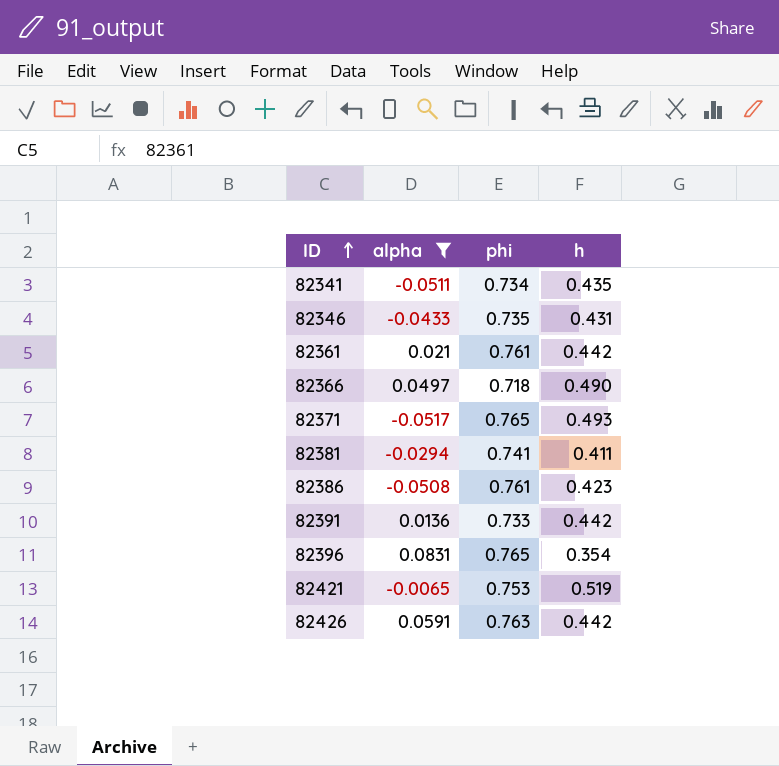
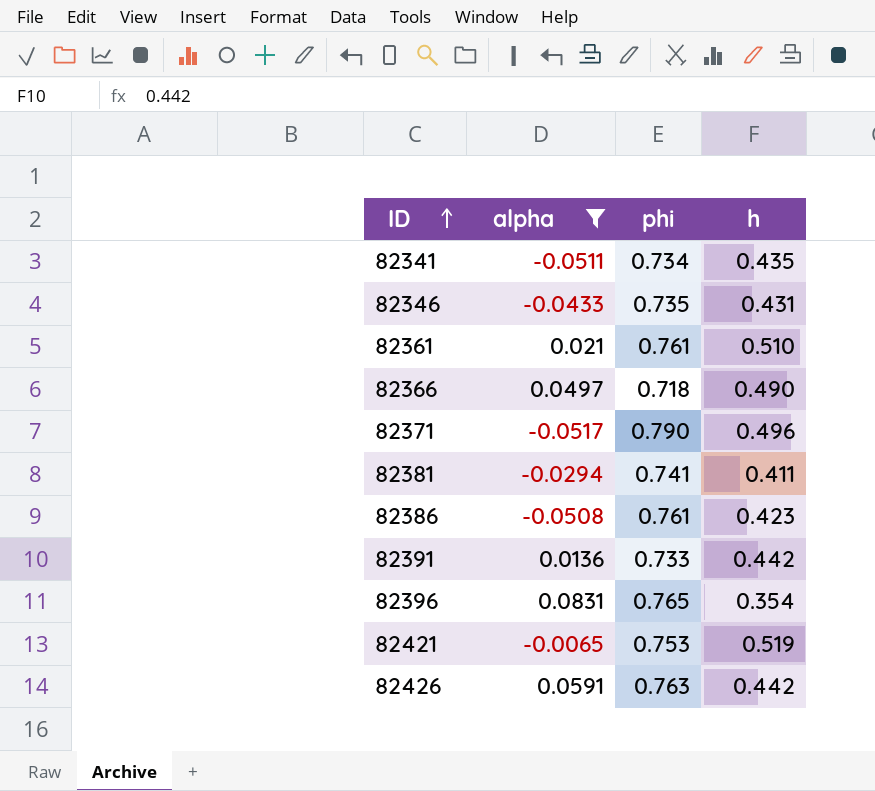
82361 | h: 0.442 -> 0.510
82371 | phi: 0.765 -> 0.790
82371 | h: 0.493 -> 0.496

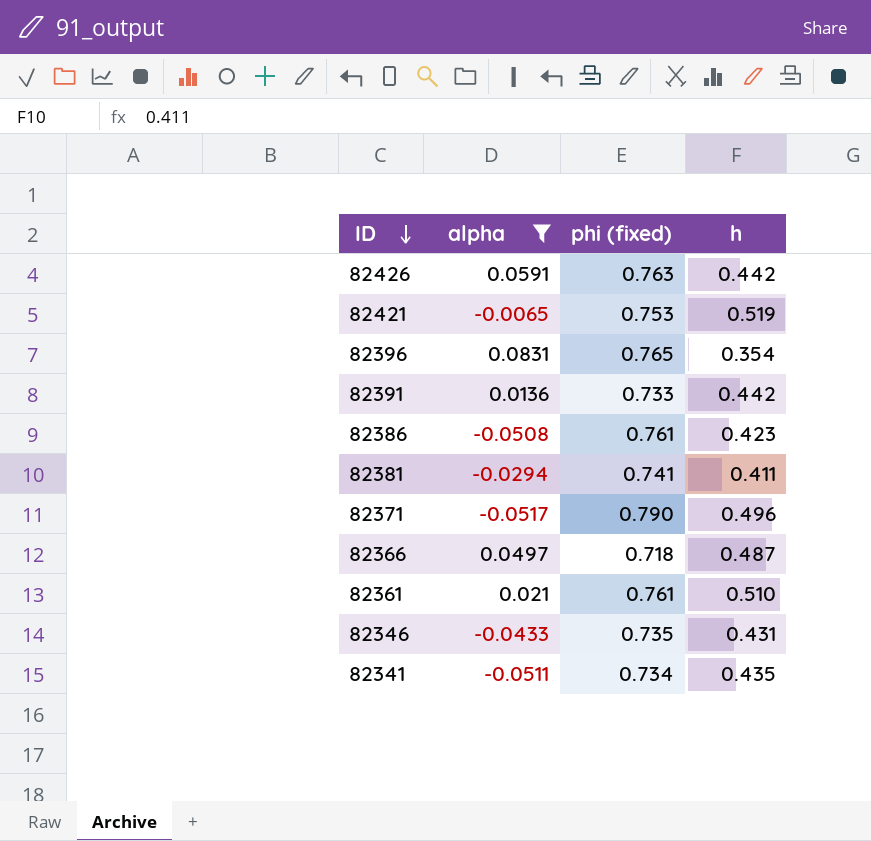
row order: ID ascending -> ID descending
column name: phi -> phi (fixed)
82366 | h: 0.490 -> 0.487

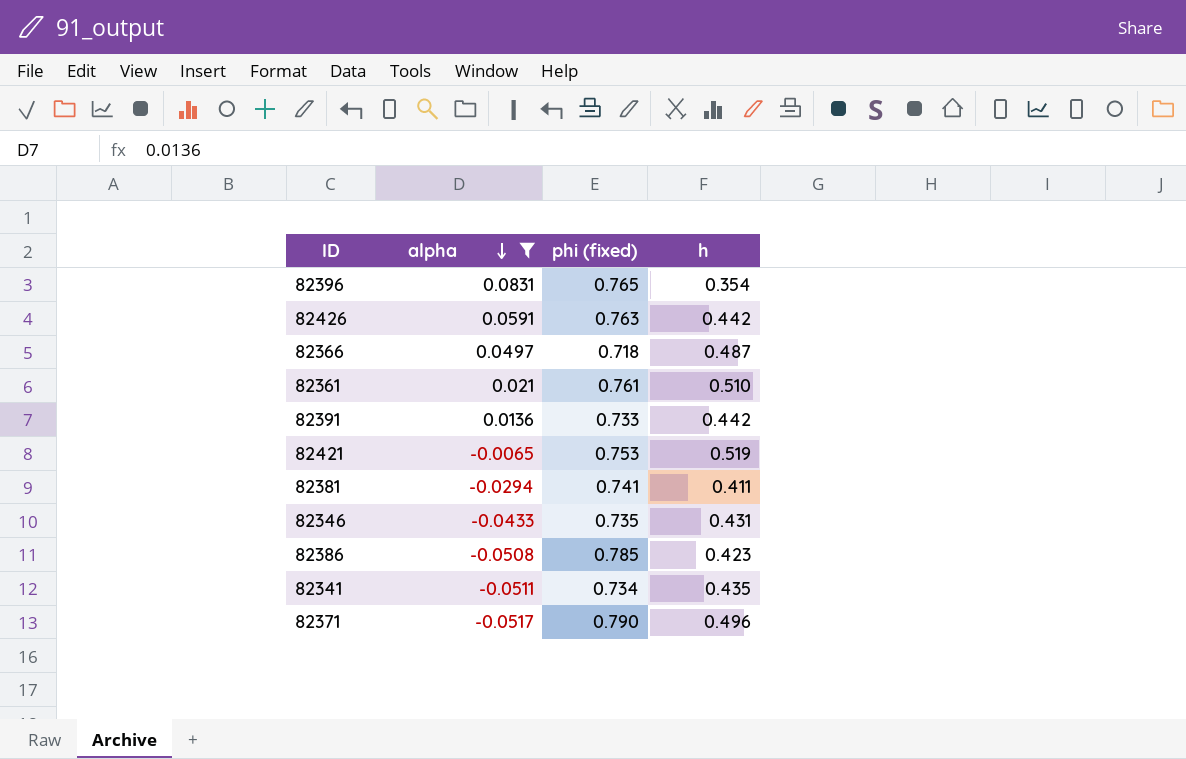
row order: ID descending -> alpha descending
82386 | phi (fixed): 0.761 -> 0.785

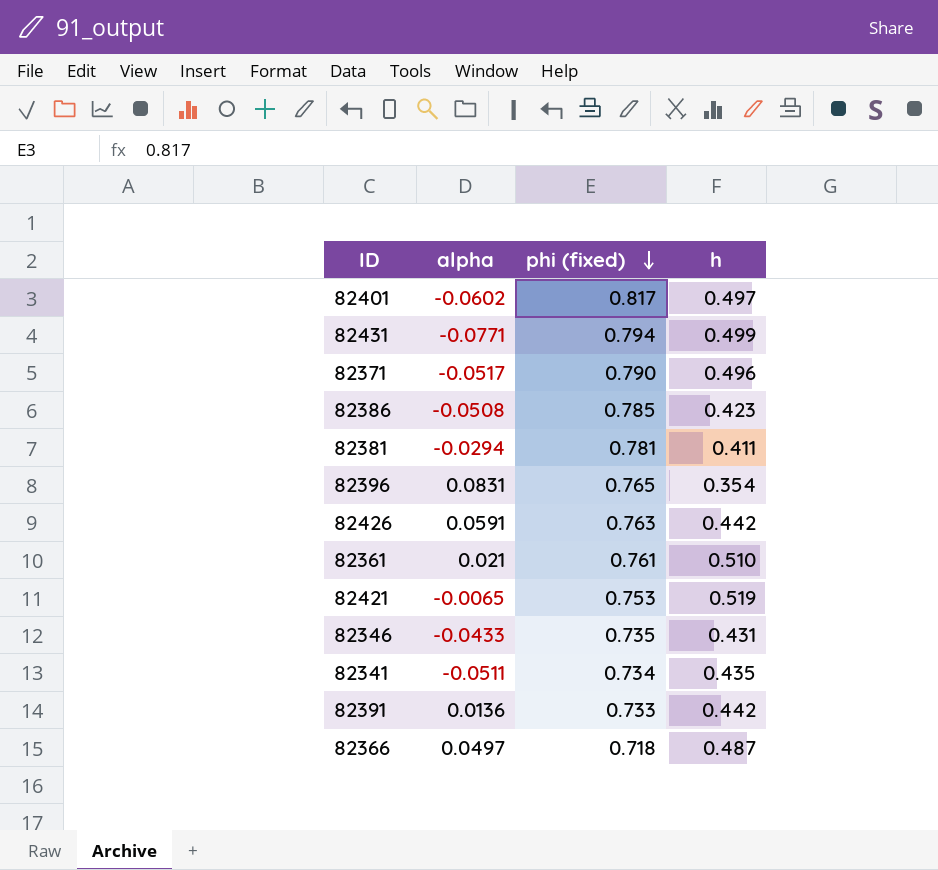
filter: alpha >= -0.0517 -> none
row order: alpha descending -> phi (fixed) descending
82381 | phi (fixed): 0.741 -> 0.781

